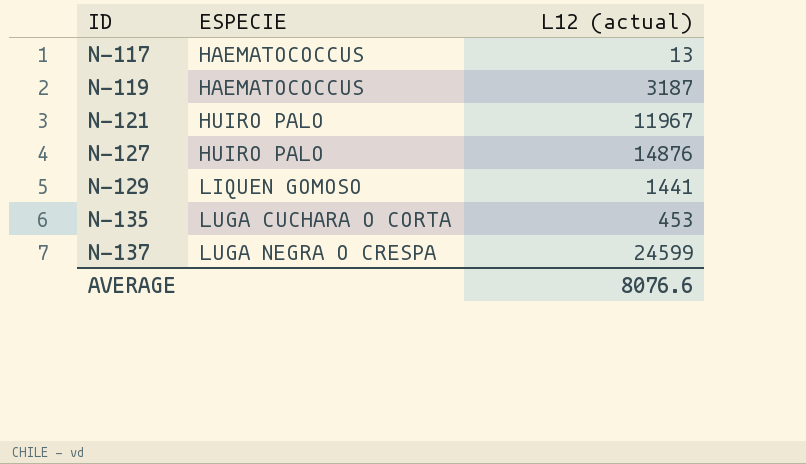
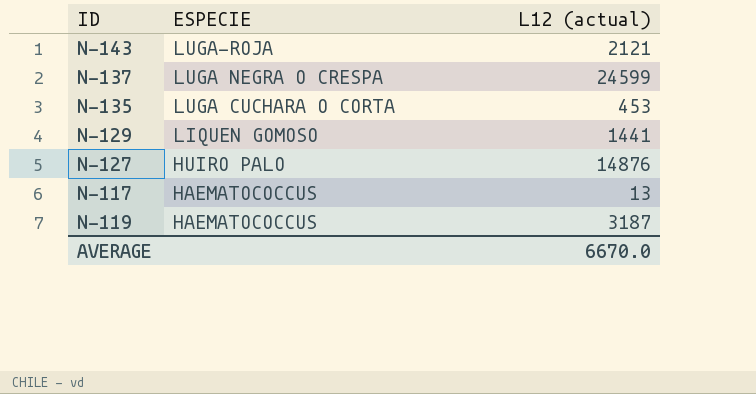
row order: ID ascending -> ESPECIE descending
row N-121: HUIRO PALO | 11967 -> none
row N-143: none -> LUGA-ROJA | 2121
AVERAGE | L12 (actual): 8076.6 -> 6670.0

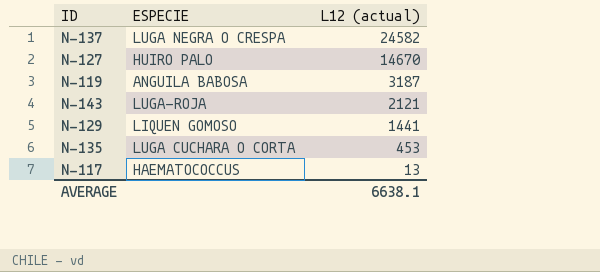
row order: ESPECIE descending -> L12 (actual) descending
N-137 | L12 (actual): 24599 -> 24582
N-127 | L12 (actual): 14876 -> 14670
N-119 | ESPECIE: HAEMATOCOCCUS -> ANGUILA BABOSA
AVERAGE | L12 (actual): 6670.0 -> 6638.1

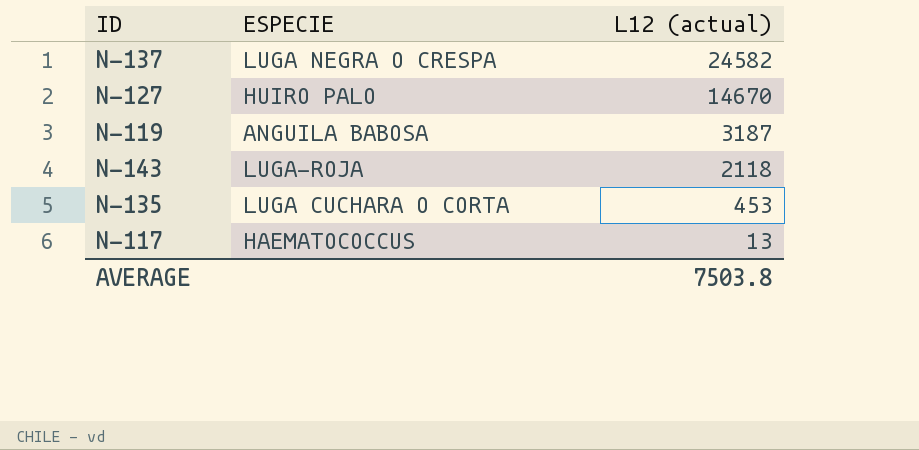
row N-129: LIQUEN GOMOSO | 1441 -> none
N-143 | L12 (actual): 2121 -> 2118
AVERAGE | L12 (actual): 6638.1 -> 7503.8

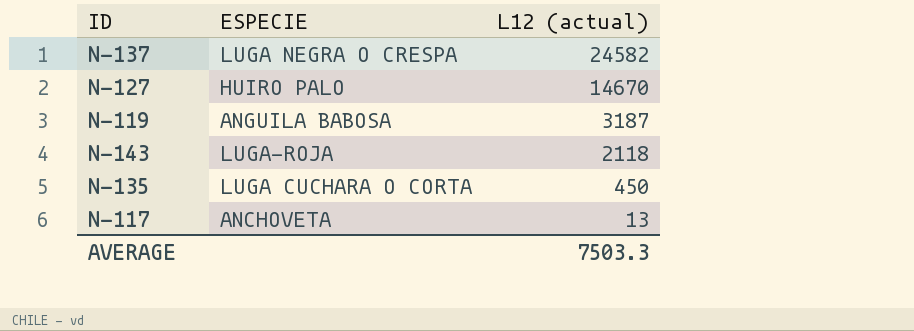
N-135 | L12 (actual): 453 -> 450
N-117 | ESPECIE: HAEMATOCOCCUS -> ANCHOVETA
AVERAGE | L12 (actual): 7503.8 -> 7503.3

